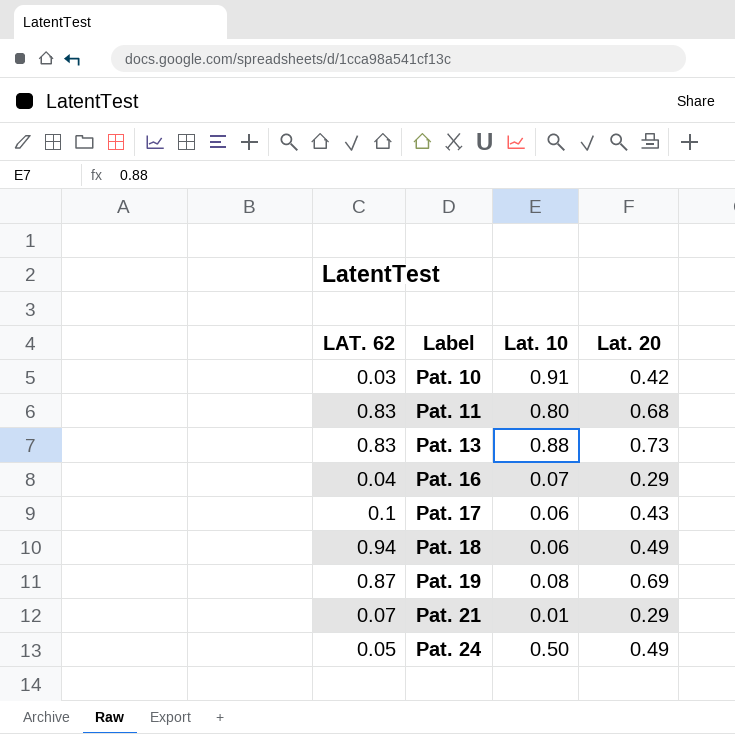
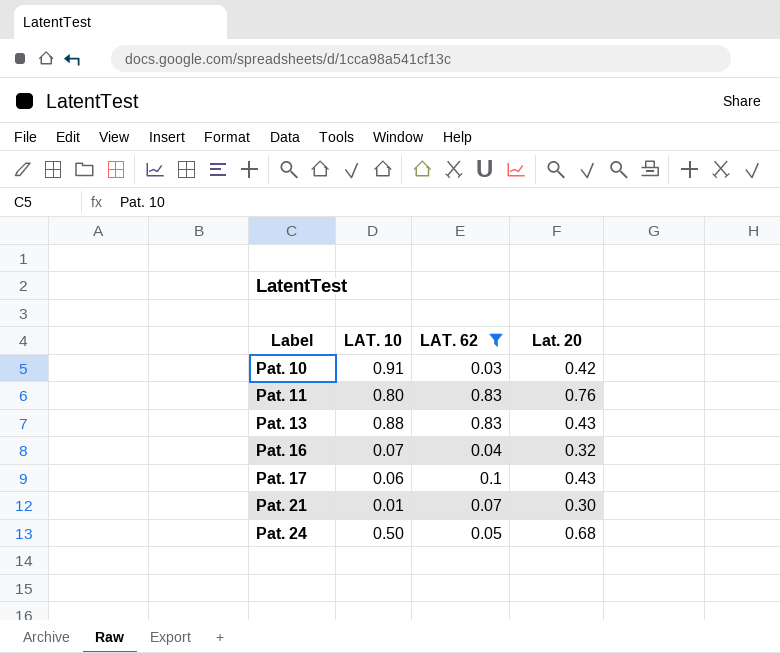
filter: none -> LAT. 62 <= 0.83
column name: Lat. 10 -> LAT. 10
column LAT. 62 | position: 1 -> 3
Pat. 11 | Lat. 20: 0.68 -> 0.76
Pat. 13 | Lat. 20: 0.73 -> 0.43
Pat. 16 | Lat. 20: 0.29 -> 0.32
Pat. 21 | Lat. 20: 0.29 -> 0.30
Pat. 24 | Lat. 20: 0.49 -> 0.68

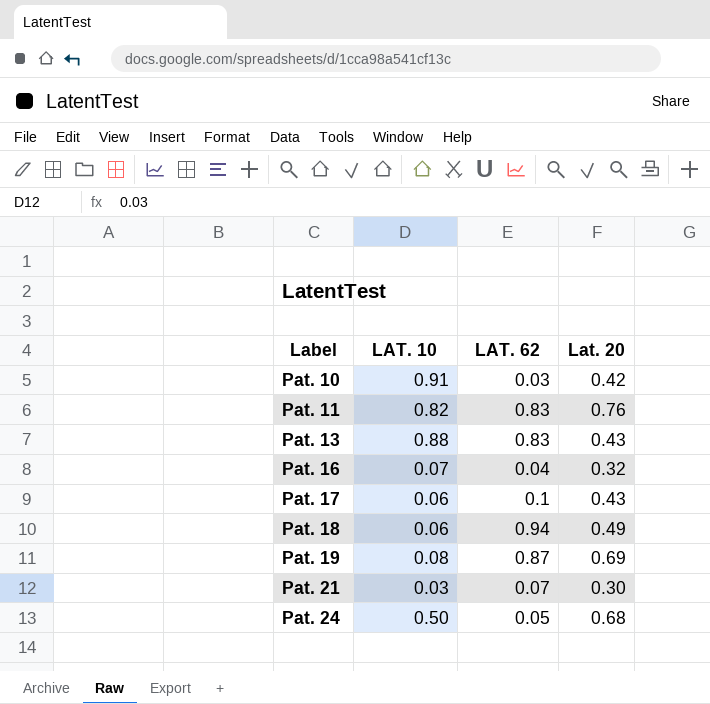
filter: LAT. 62 <= 0.83 -> none
Pat. 11 | LAT. 10: 0.80 -> 0.82
Pat. 21 | LAT. 10: 0.01 -> 0.03

